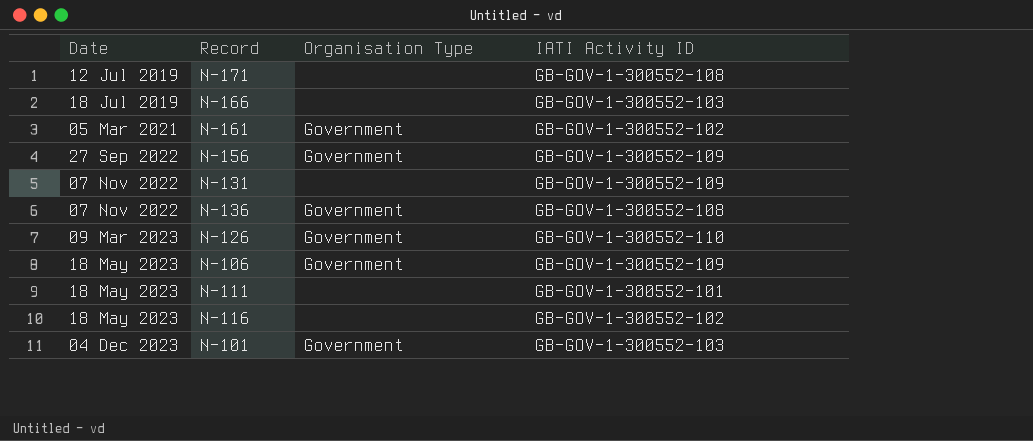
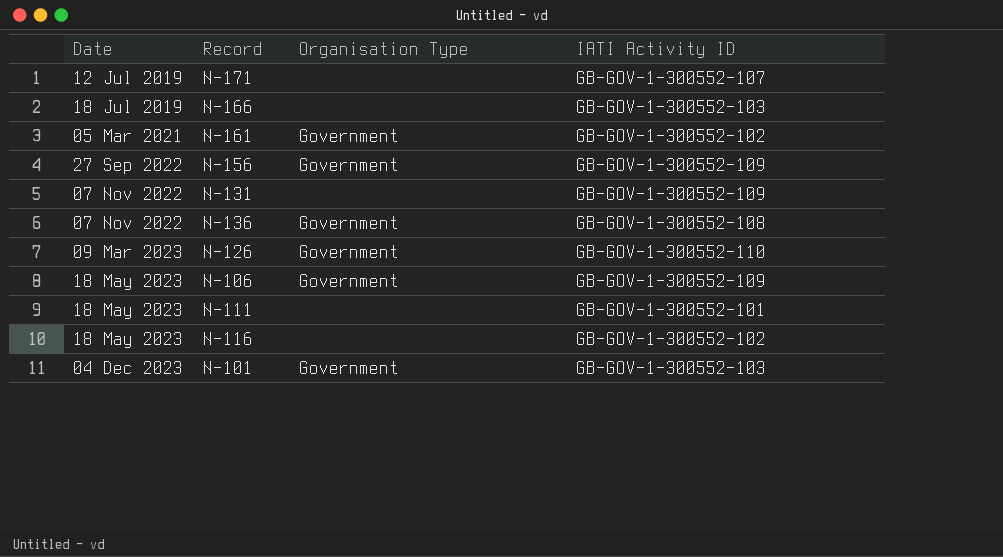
N-171 | IATI Activity ID: GB-GOV-1-300552-108 -> GB-GOV-1-300552-107

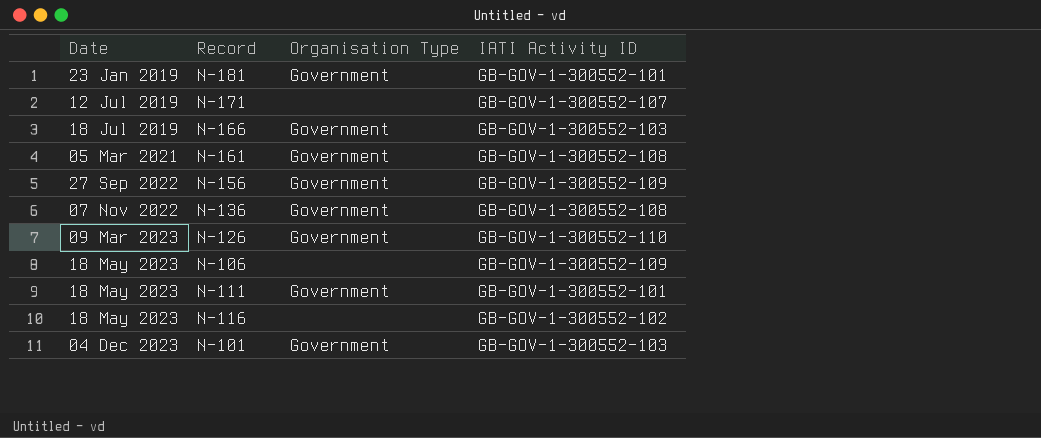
row N-131: 07 Nov 2022 | none | GB-GOV-1-300552-109 -> none
row N-181: none -> 23 Jan 2019 | Government | GB-GOV-1-300552-101
N-166 | Organisation Type: none -> Government
N-161 | IATI Activity ID: GB-GOV-1-300552-102 -> GB-GOV-1-300552-108
N-106 | Organisation Type: Government -> none
N-111 | Organisation Type: none -> Government

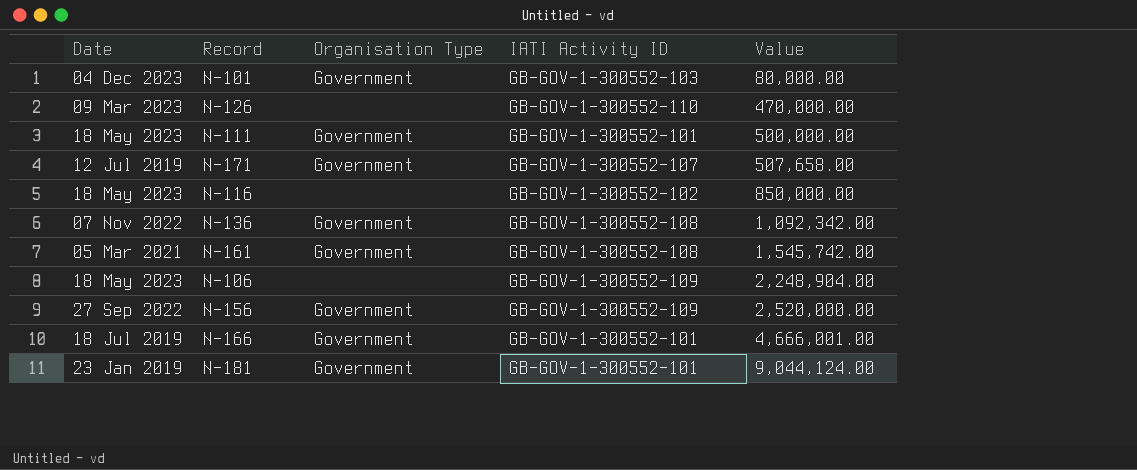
row order: Date ascending -> Value ascending
column Value | position: none -> 5
N-126 | Organisation Type: Government -> none
N-171 | Organisation Type: none -> Government
N-166 | IATI Activity ID: GB-GOV-1-300552-103 -> GB-GOV-1-300552-101

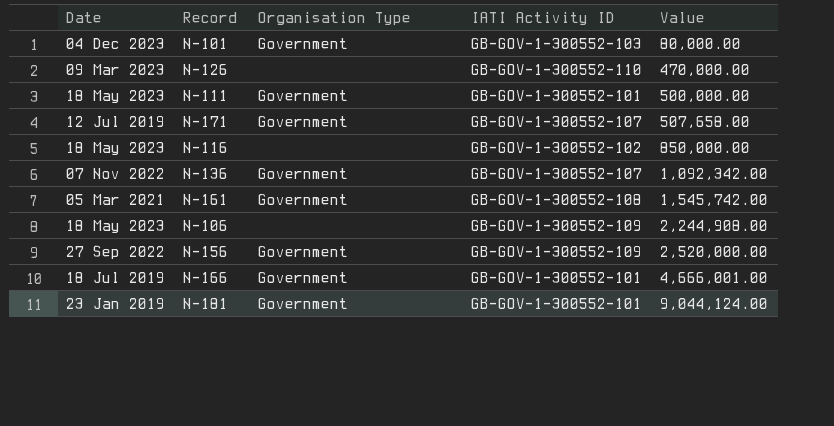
N-136 | IATI Activity ID: GB-GOV-1-300552-108 -> GB-GOV-1-300552-107
N-106 | Value: 2,248,904.00 -> 2,244,908.00

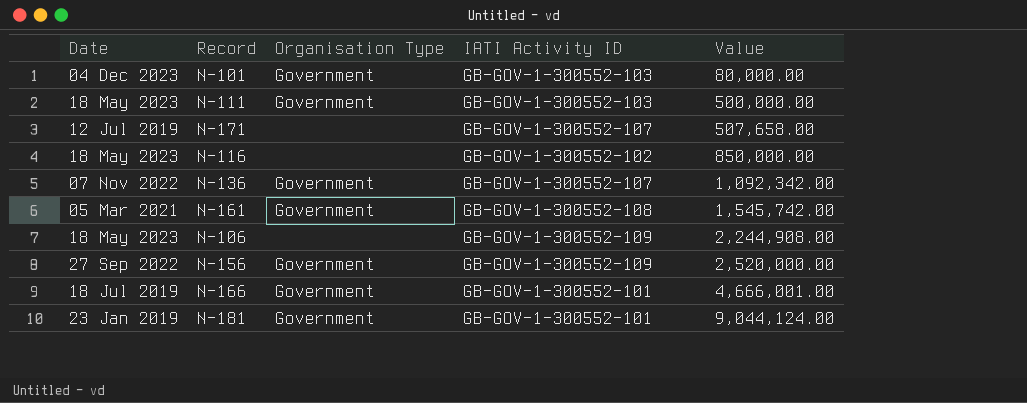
row N-126: 09 Mar 2023 | none | GB-GOV-1-300552-110 | 470,000.00 -> none
N-111 | IATI Activity ID: GB-GOV-1-300552-101 -> GB-GOV-1-300552-103
N-171 | Organisation Type: Government -> none

